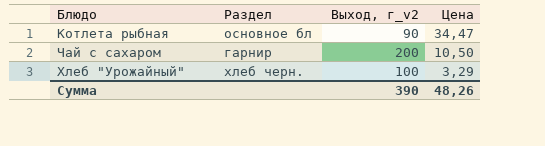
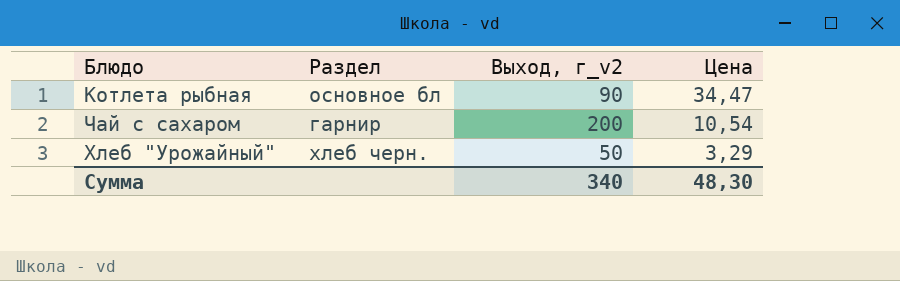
Чай с сахаром | Цена: 10,50 -> 10,54
Хлеб "Урожайный" | Выход, г_v2: 100 -> 50
Сумма | Выход, г_v2: 390 -> 340
Сумма | Цена: 48,26 -> 48,30

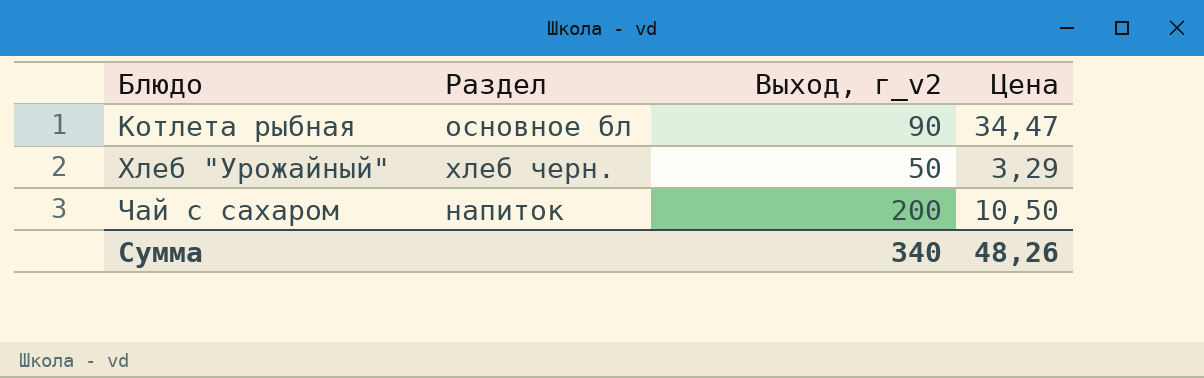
row order: Цена descending -> Блюдо ascending
Чай с сахаром | Раздел: гарнир -> напиток
Чай с сахаром | Цена: 10,54 -> 10,50
Сумма | Цена: 48,30 -> 48,26

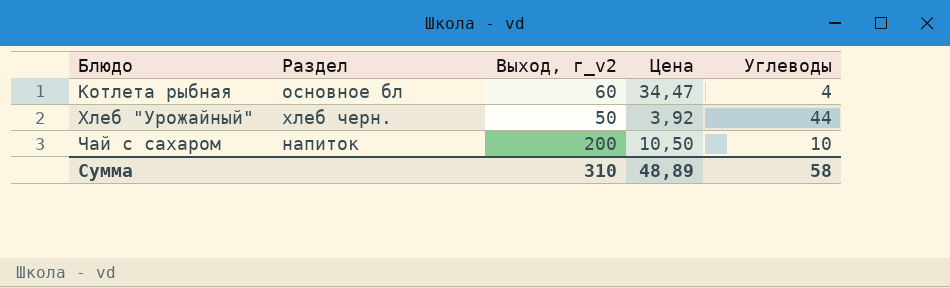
column Углеводы | position: none -> 5
Котлета рыбная | Выход, г_v2: 90 -> 60
Хлеб "Урожайный" | Цена: 3,29 -> 3,92
Сумма | Выход, г_v2: 340 -> 310
Сумма | Цена: 48,26 -> 48,89

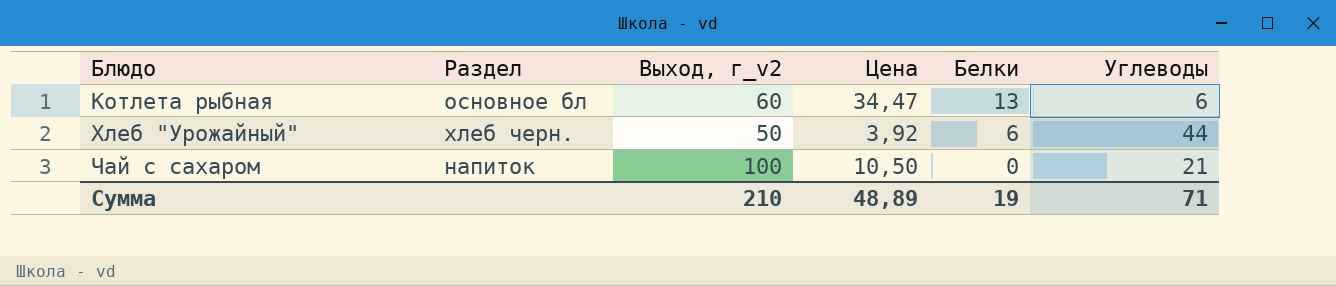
column Белки | position: none -> 5
Котлета рыбная | Углеводы: 4 -> 6
Чай с сахаром | Выход, г_v2: 200 -> 100
Чай с сахаром | Углеводы: 10 -> 21
Сумма | Выход, г_v2: 310 -> 210
Сумма | Углеводы: 58 -> 71

